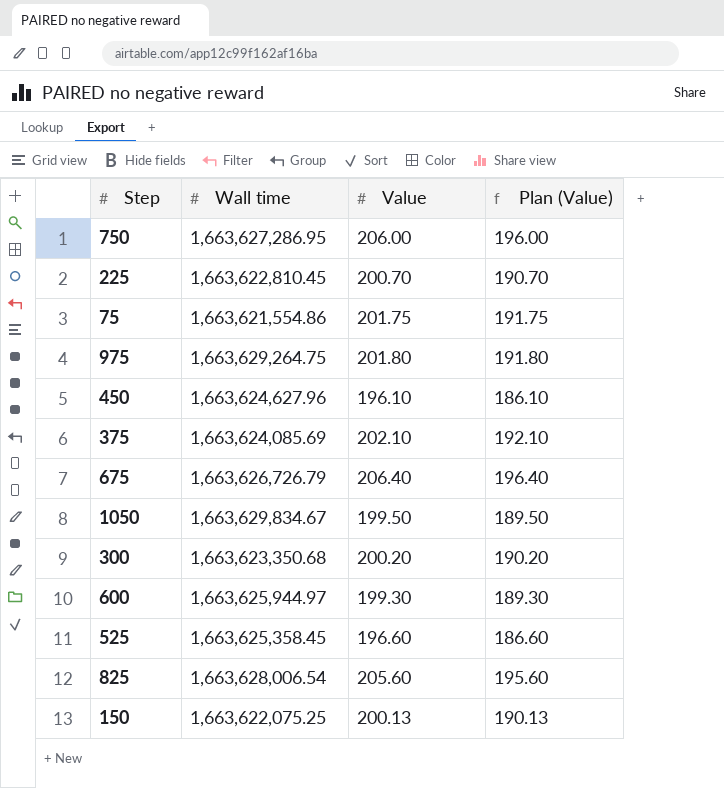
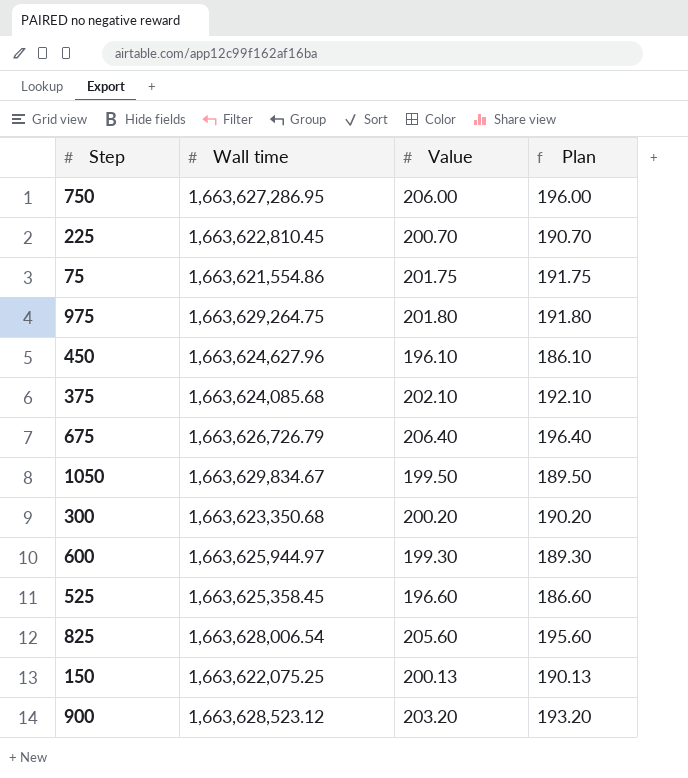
column name: Plan (Value) -> Plan
375 | Wall time: 1,663,624,085.69 -> 1,663,624,085.68
row 900: none -> 1,663,628,523.12 | 203.20 | 193.20

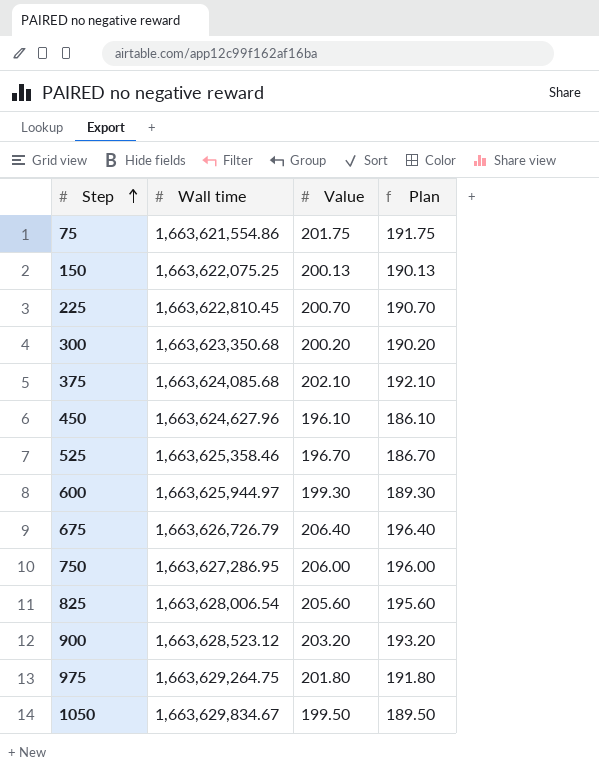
row order: none -> Step ascending
525 | Wall time: 1,663,625,358.45 -> 1,663,625,358.46
525 | Value: 196.60 -> 196.70
525 | Plan: 186.60 -> 186.70

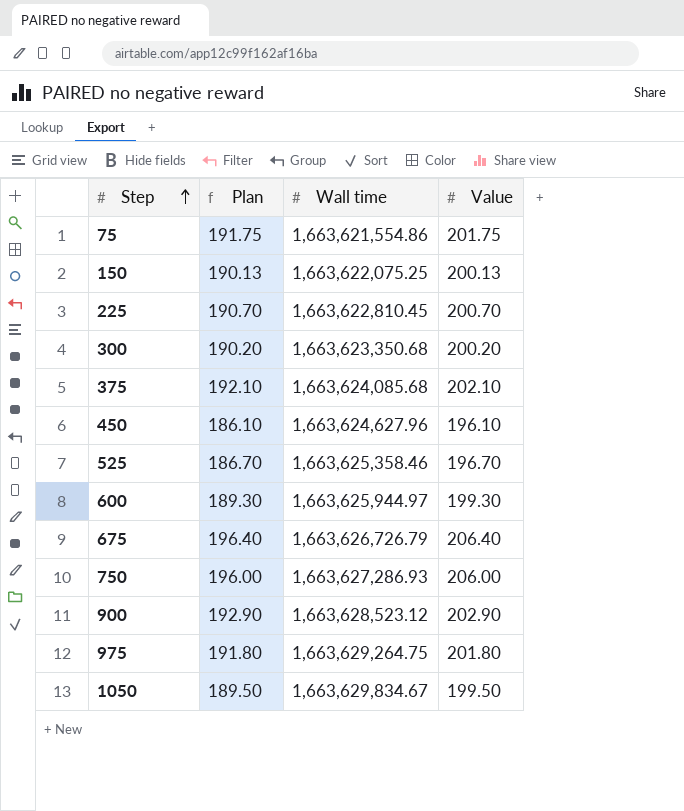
column Plan | position: 4 -> 2
row 825: 1,663,628,006.54 | 205.60 | 195.60 -> none
750 | Wall time: 1,663,627,286.95 -> 1,663,627,286.93
900 | Plan: 193.20 -> 192.90
900 | Value: 203.20 -> 202.90

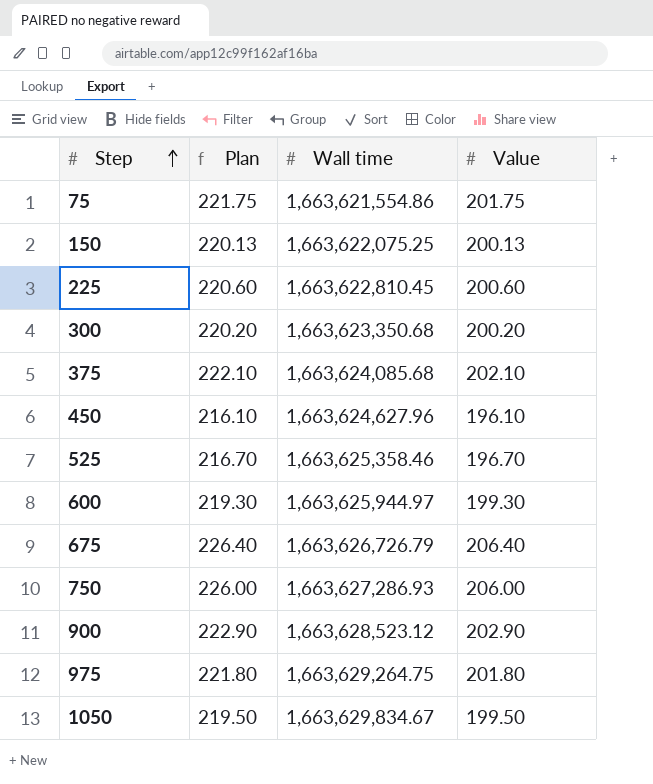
column Plan | formula: [Value] - 10 -> [Value] + 20
225 | Value: 200.70 -> 200.60

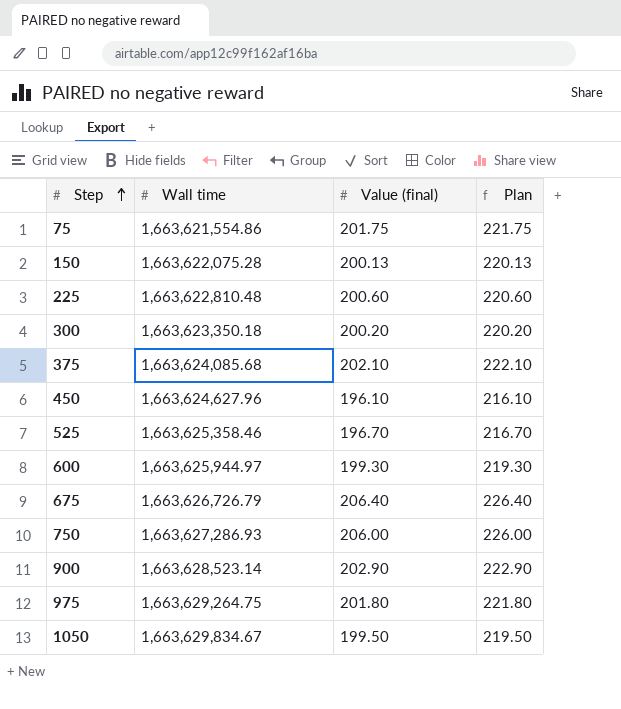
column name: Value -> Value (final)
column Plan | position: 2 -> 4
150 | Wall time: 1,663,622,075.25 -> 1,663,622,075.28
225 | Wall time: 1,663,622,810.45 -> 1,663,622,810.48
300 | Wall time: 1,663,623,350.68 -> 1,663,623,350.18
900 | Wall time: 1,663,628,523.12 -> 1,663,628,523.14

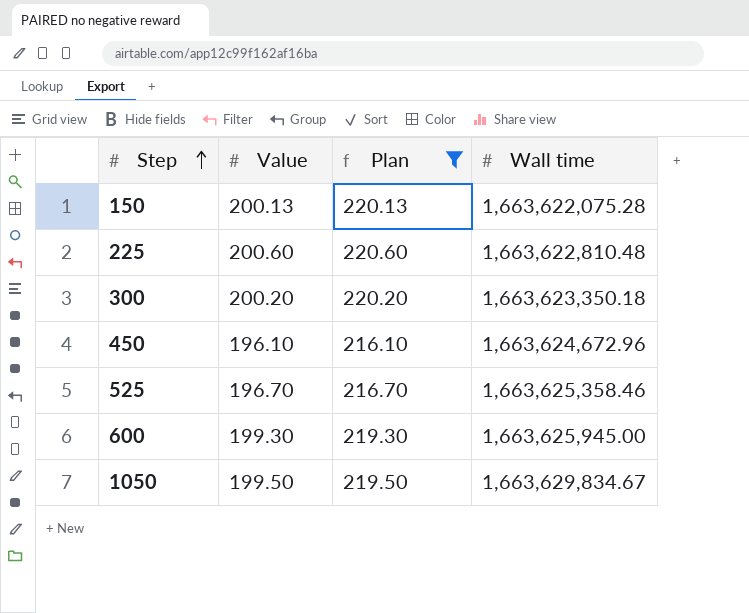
filter: none -> Plan <= 220.60
column name: Value (final) -> Value
column Wall time | position: 2 -> 4
450 | Wall time: 1,663,624,627.96 -> 1,663,624,672.96
600 | Wall time: 1,663,625,944.97 -> 1,663,625,945.00

